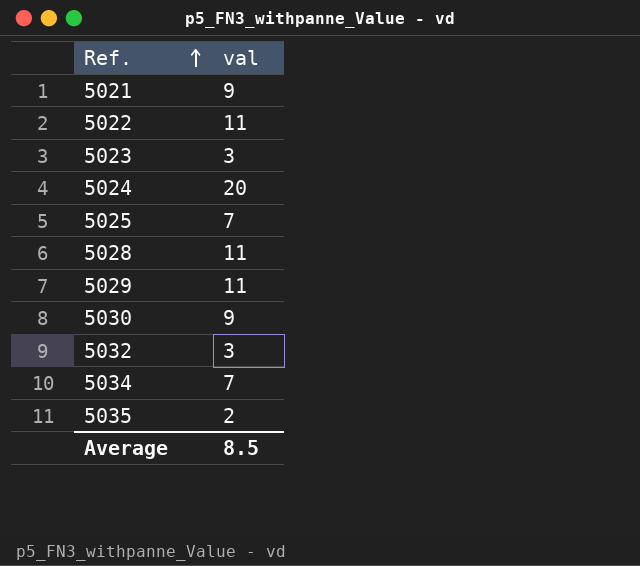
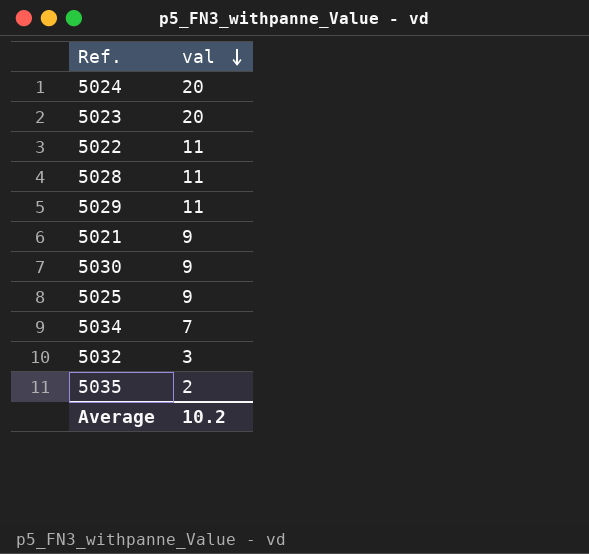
row order: Ref. ascending -> val descending
5023 | val: 3 -> 20
5025 | val: 7 -> 9
Average | val: 8.5 -> 10.2

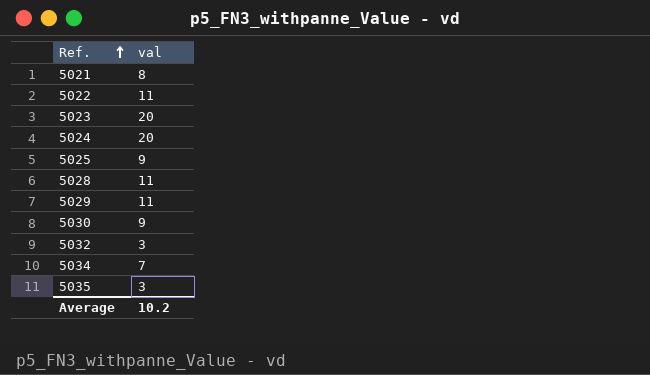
row order: val descending -> Ref. ascending
5021 | val: 9 -> 8
5035 | val: 2 -> 3

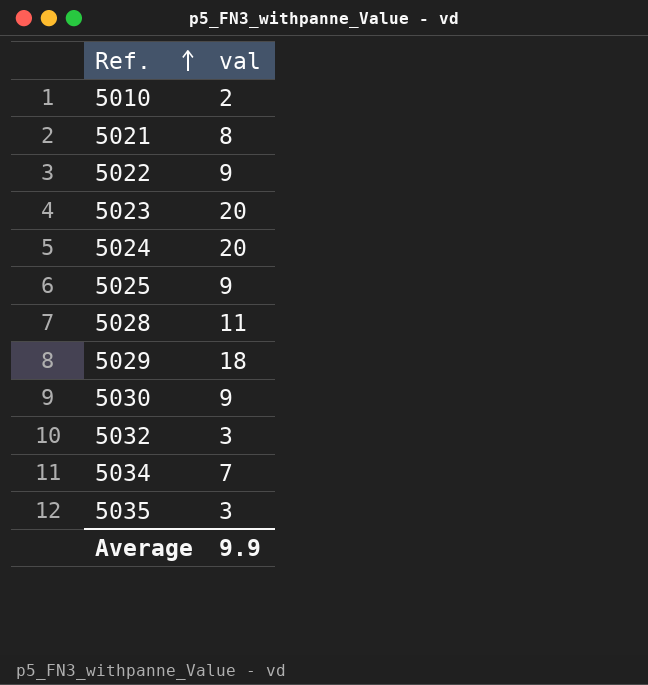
row 5010: none -> 2
5022 | val: 11 -> 9
5029 | val: 11 -> 18
Average | val: 10.2 -> 9.9

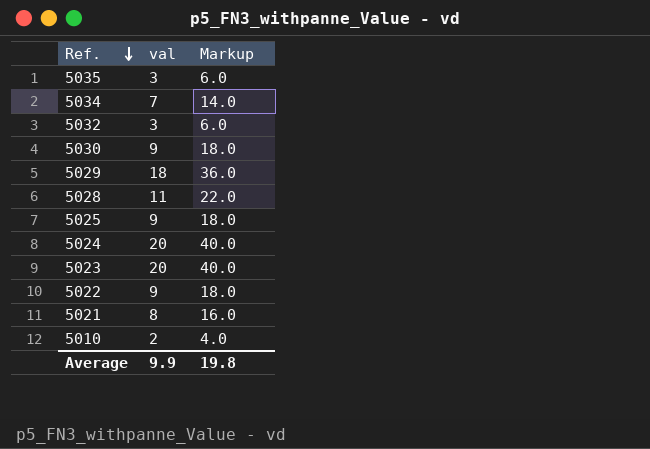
row order: Ref. ascending -> Ref. descending
column Markup | formula: none -> [val] * 2

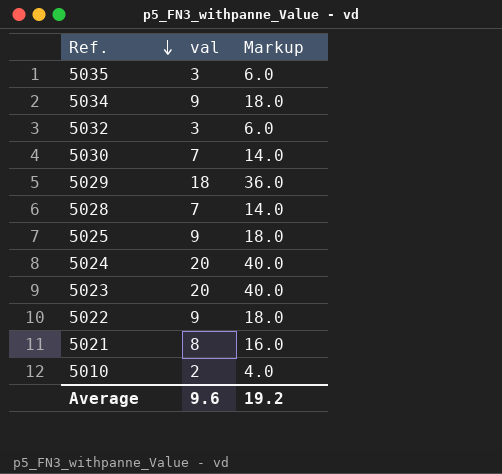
5034 | val: 7 -> 9
5034 | Markup: 14.0 -> 18.0
5030 | val: 9 -> 7
5030 | Markup: 18.0 -> 14.0
5028 | val: 11 -> 7
5028 | Markup: 22.0 -> 14.0
Average | val: 9.9 -> 9.6
Average | Markup: 19.8 -> 19.2

